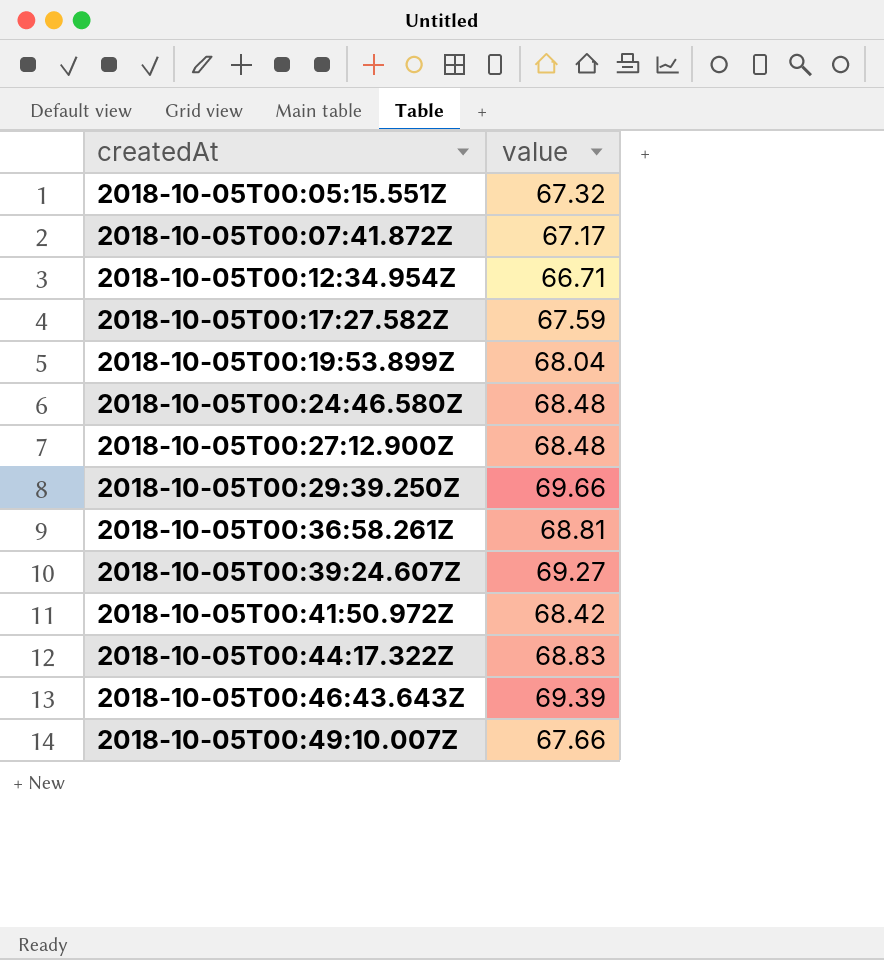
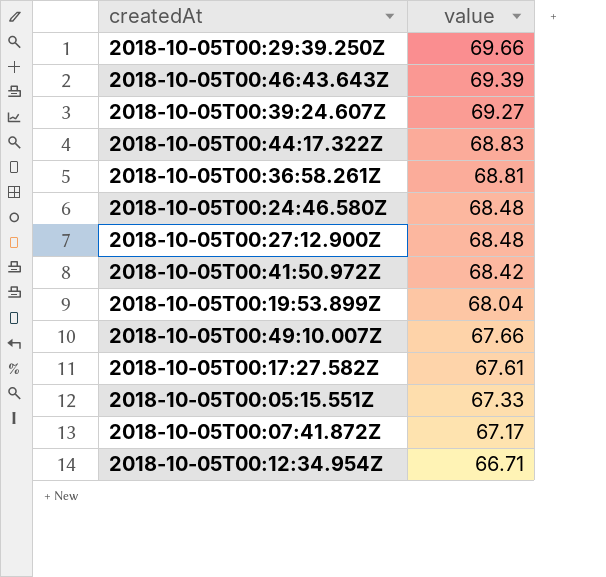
row order: createdAt ascending -> value descending
2018-10-05T00:17:27.582Z | value: 67.59 -> 67.61
2018-10-05T00:05:15.551Z | value: 67.32 -> 67.33

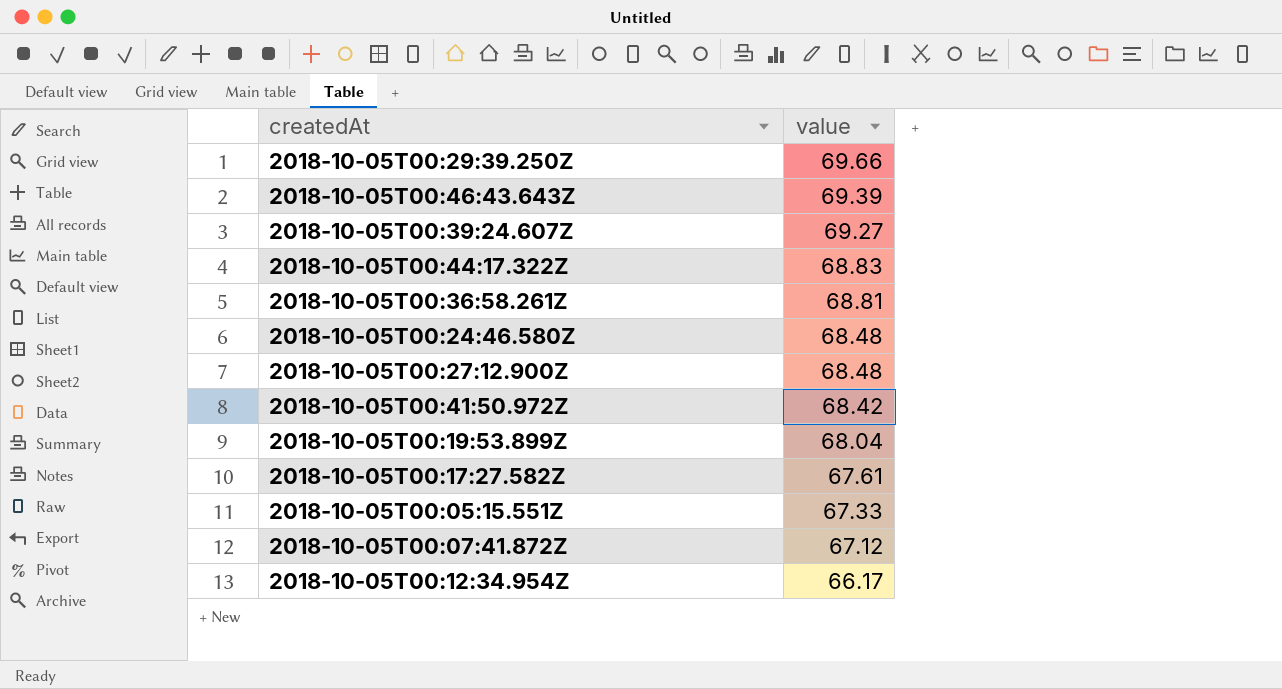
row 2018-10-05T00:49:10.007Z: 67.66 -> none
2018-10-05T00:07:41.872Z | value: 67.17 -> 67.12
2018-10-05T00:12:34.954Z | value: 66.71 -> 66.17

